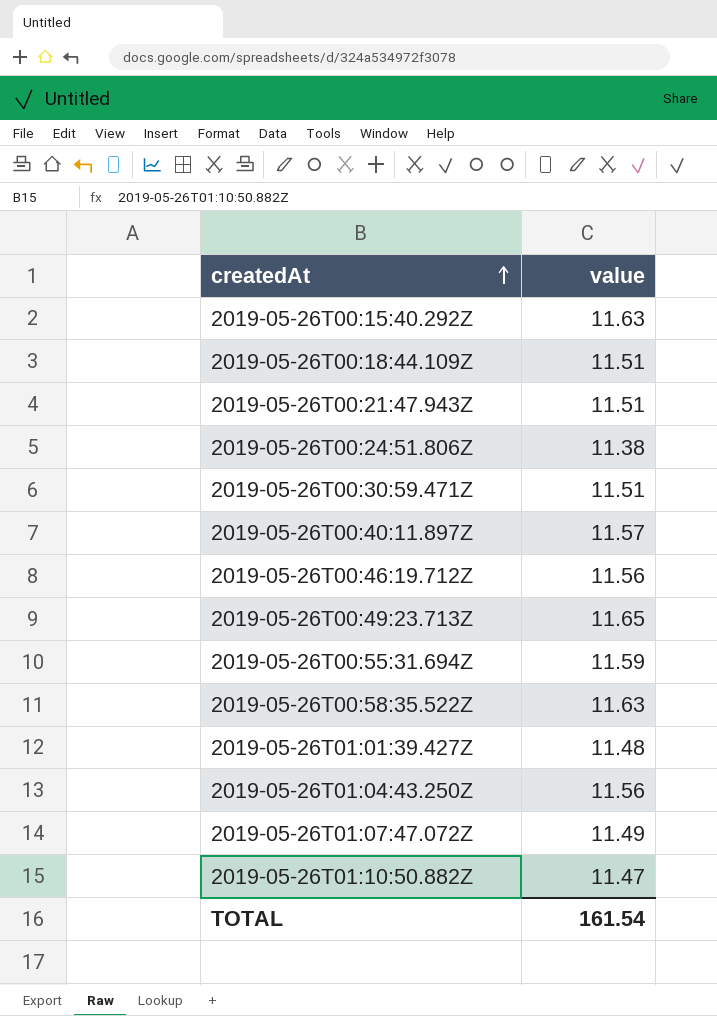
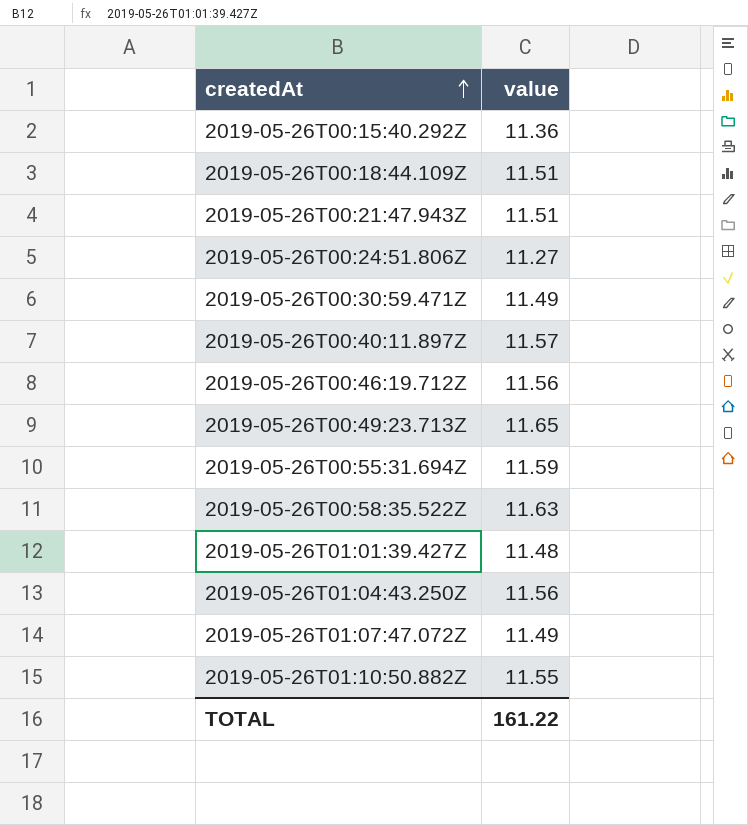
2019-05-26T00:15:40.292Z | value: 11.63 -> 11.36
2019-05-26T00:24:51.806Z | value: 11.38 -> 11.27
2019-05-26T00:30:59.471Z | value: 11.51 -> 11.49
2019-05-26T01:10:50.882Z | value: 11.47 -> 11.55
TOTAL | value: 161.54 -> 161.22

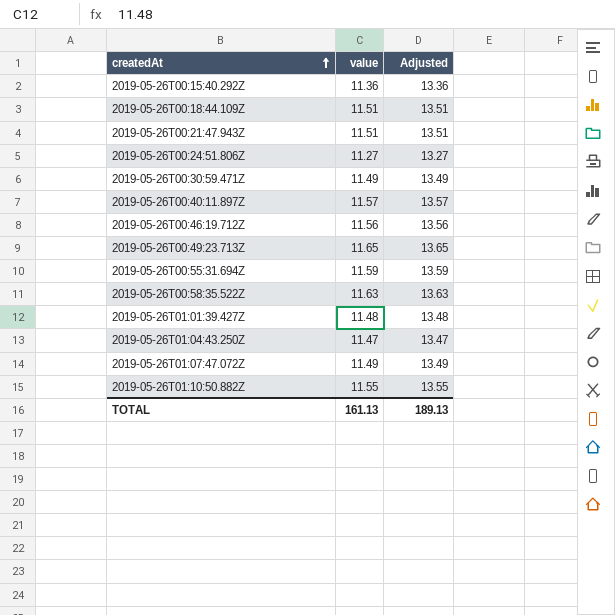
column Adjusted | formula: none -> [value] + 2
2019-05-26T01:04:43.250Z | value: 11.56 -> 11.47
TOTAL | value: 161.22 -> 161.13

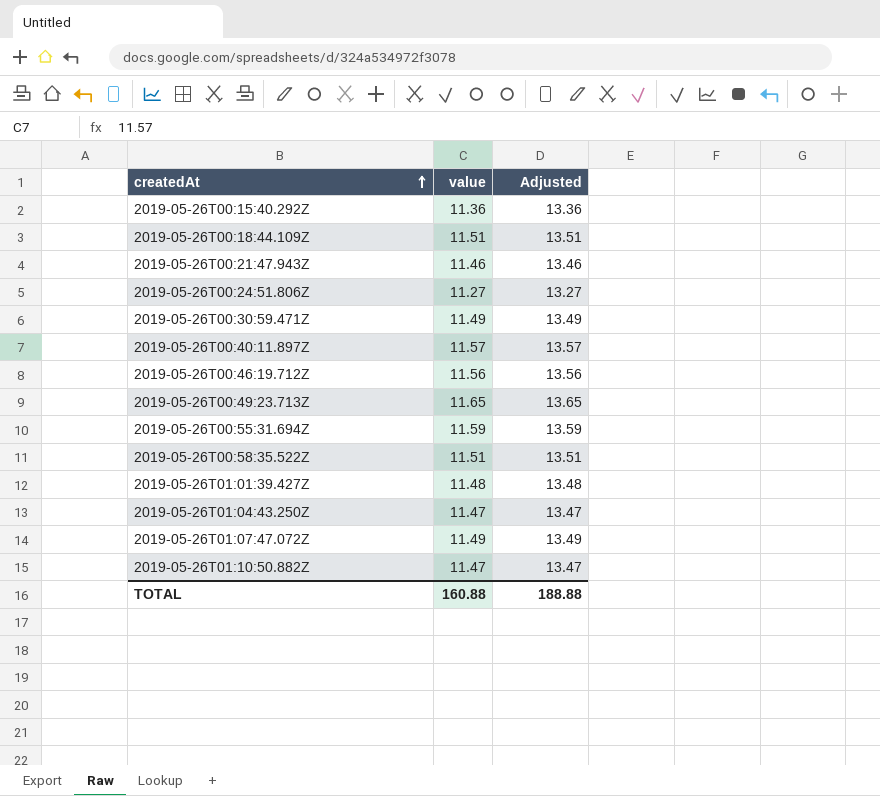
2019-05-26T00:21:47.943Z | value: 11.51 -> 11.46
2019-05-26T00:21:47.943Z | Adjusted: 13.51 -> 13.46
2019-05-26T00:58:35.522Z | value: 11.63 -> 11.51
2019-05-26T00:58:35.522Z | Adjusted: 13.63 -> 13.51
2019-05-26T01:10:50.882Z | value: 11.55 -> 11.47
2019-05-26T01:10:50.882Z | Adjusted: 13.55 -> 13.47
TOTAL | value: 161.13 -> 160.88
TOTAL | Adjusted: 189.13 -> 188.88

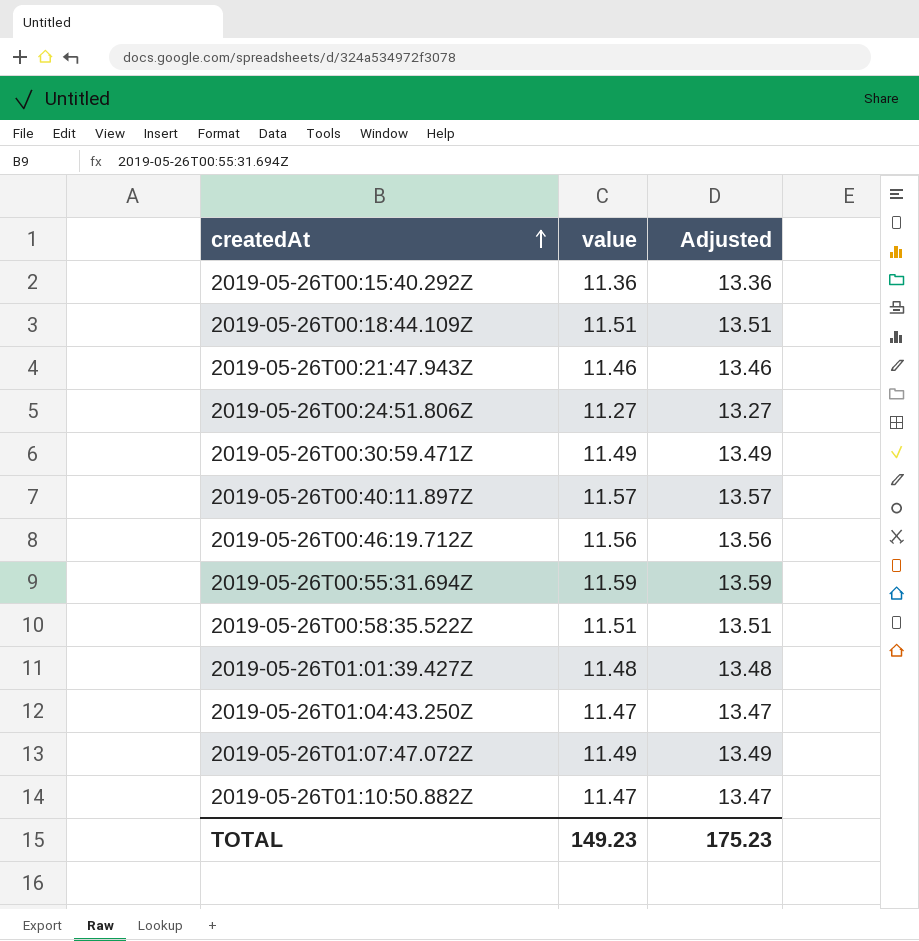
row 2019-05-26T00:49:23.713Z: 11.65 | 13.65 -> none
TOTAL | value: 160.88 -> 149.23
TOTAL | Adjusted: 188.88 -> 175.23

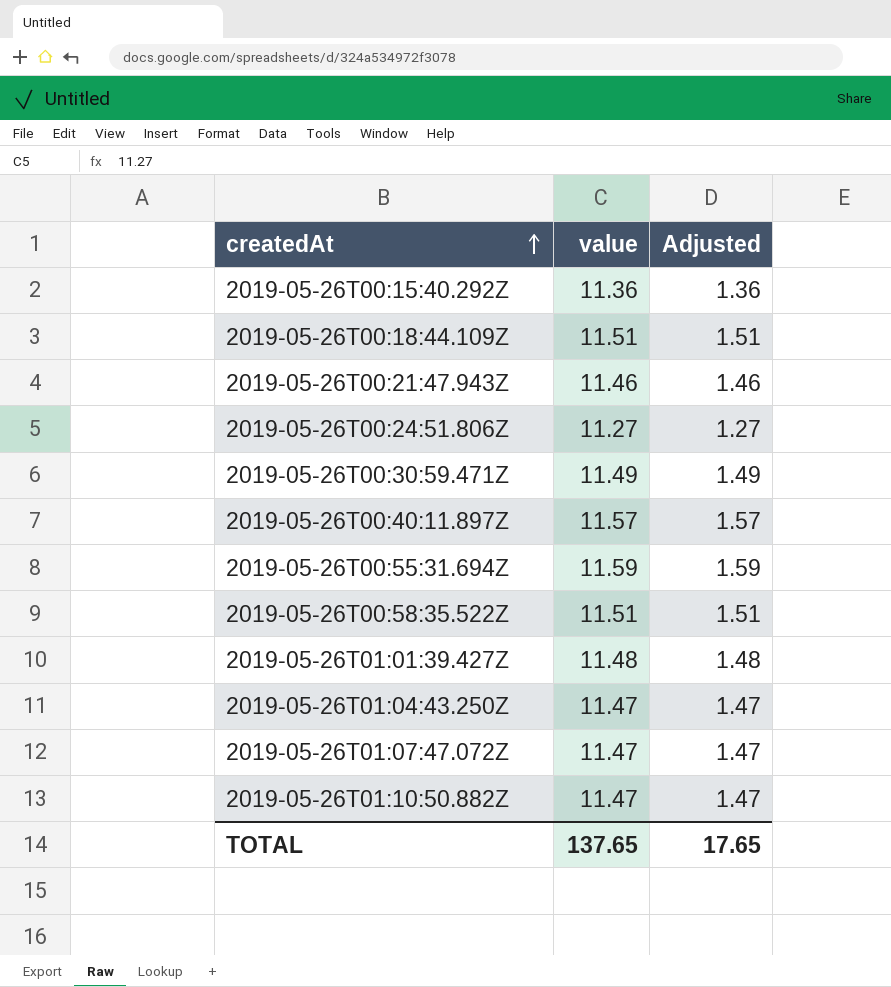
column Adjusted | formula: [value] + 2 -> [value] - 10
row 2019-05-26T00:46:19.712Z: 11.56 | 13.56 -> none
2019-05-26T01:07:47.072Z | value: 11.49 -> 11.47
TOTAL | value: 149.23 -> 137.65
TOTAL | Adjusted: 175.23 -> 17.65

